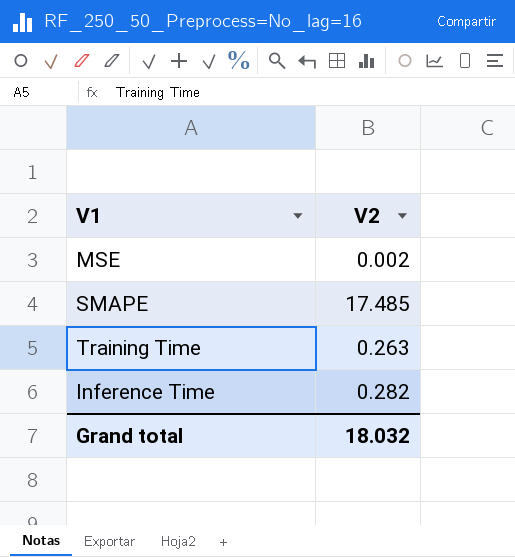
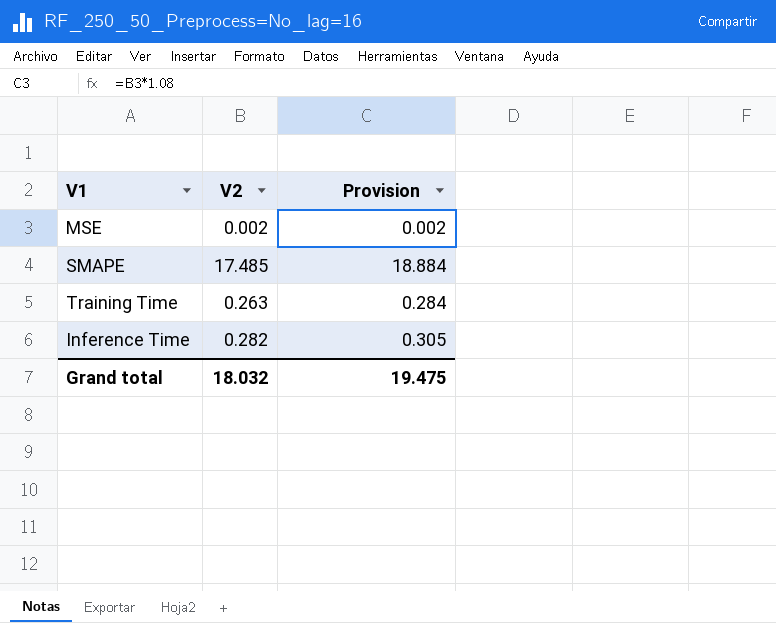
column Provision | formula: none -> [V2] * 1.08

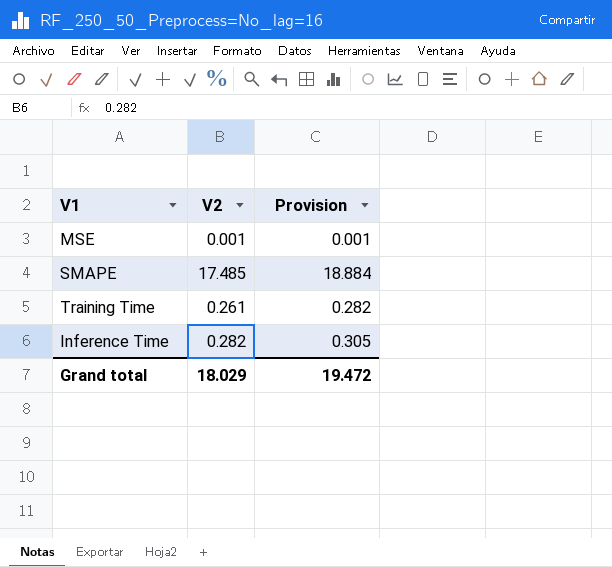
MSE | V2: 0.002 -> 0.001
MSE | Provision: 0.002 -> 0.001
Training Time | V2: 0.263 -> 0.261
Training Time | Provision: 0.284 -> 0.282
Grand total | V2: 18.032 -> 18.029
Grand total | Provision: 19.475 -> 19.472

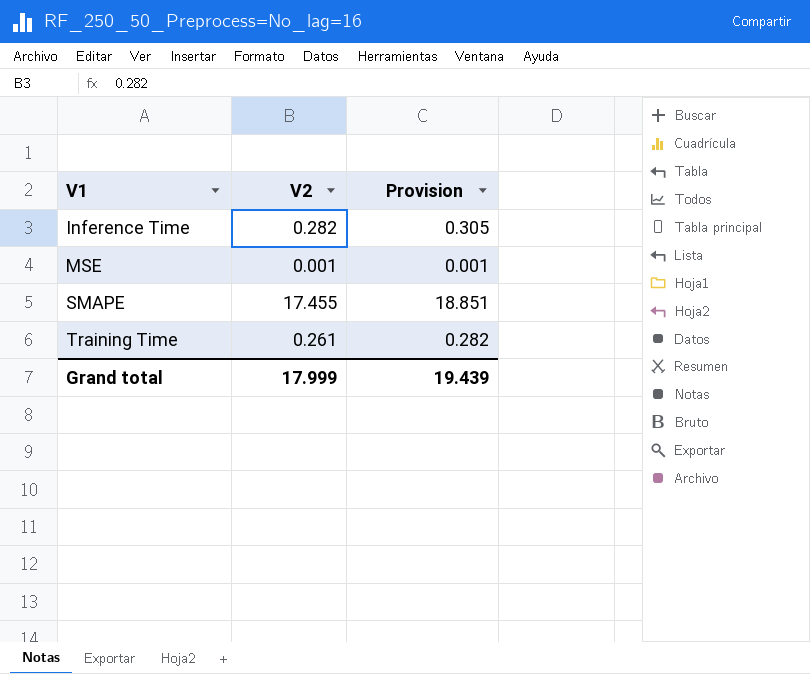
row order: none -> V1 ascending
SMAPE | V2: 17.485 -> 17.455
SMAPE | Provision: 18.884 -> 18.851
Grand total | V2: 18.029 -> 17.999
Grand total | Provision: 19.472 -> 19.439

